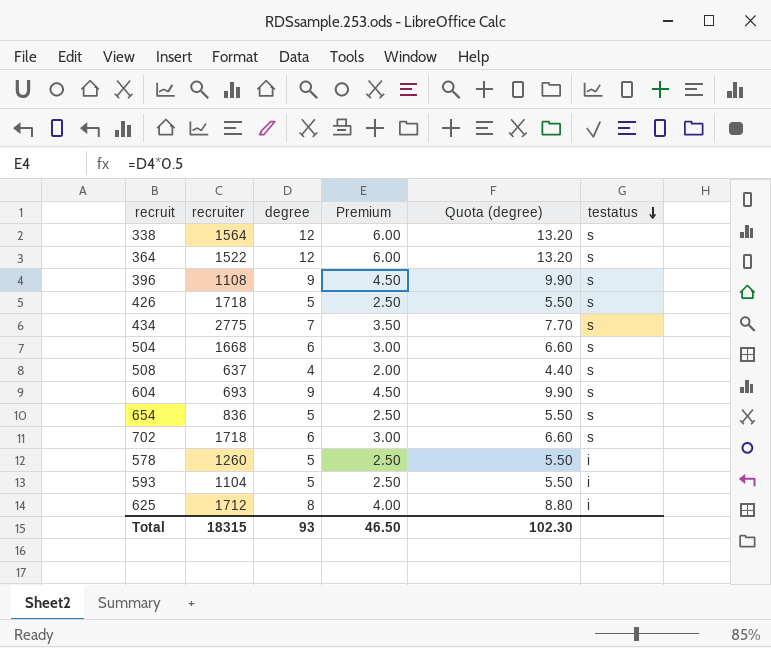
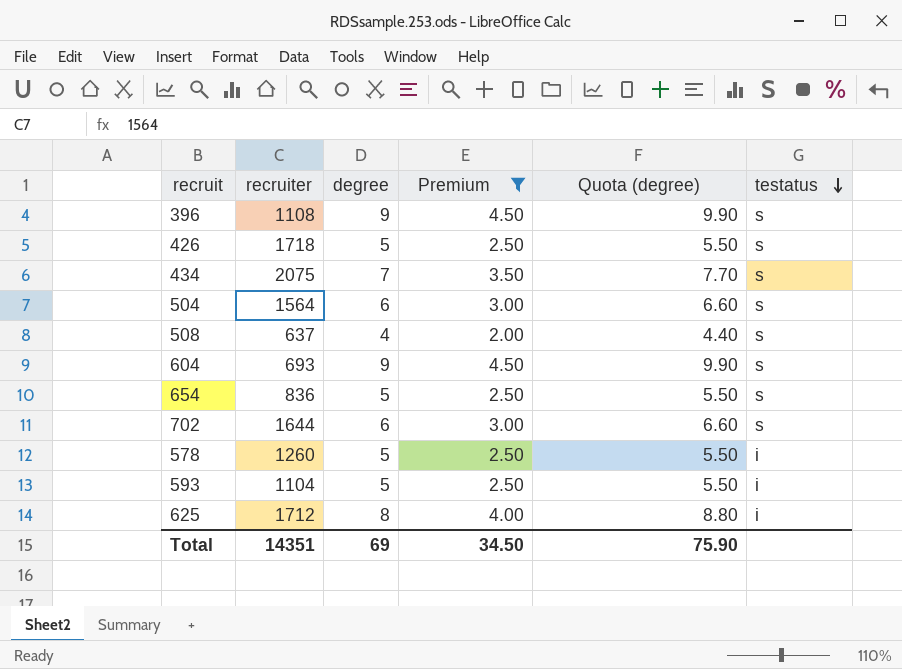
filter: none -> Premium != 6.00
434 | recruiter: 2775 -> 2075
504 | recruiter: 1668 -> 1564
702 | recruiter: 1718 -> 1644
Total | recruiter: 18315 -> 14351
Total | degree: 93 -> 69
Total | Premium: 46.50 -> 34.50
Total | Quota (degree): 102.30 -> 75.90

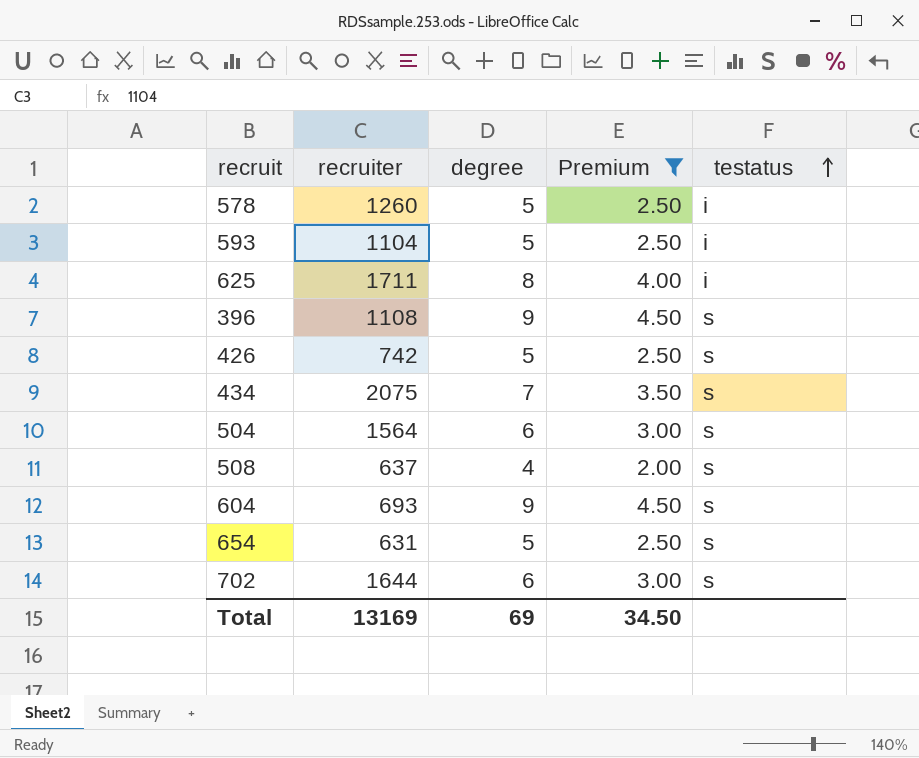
row order: testatus descending -> testatus ascending
column Quota (degree) | formula: [degree] * 1.1 -> none
625 | recruiter: 1712 -> 1711
426 | recruiter: 1718 -> 742
654 | recruiter: 836 -> 631
Total | recruiter: 14351 -> 13169

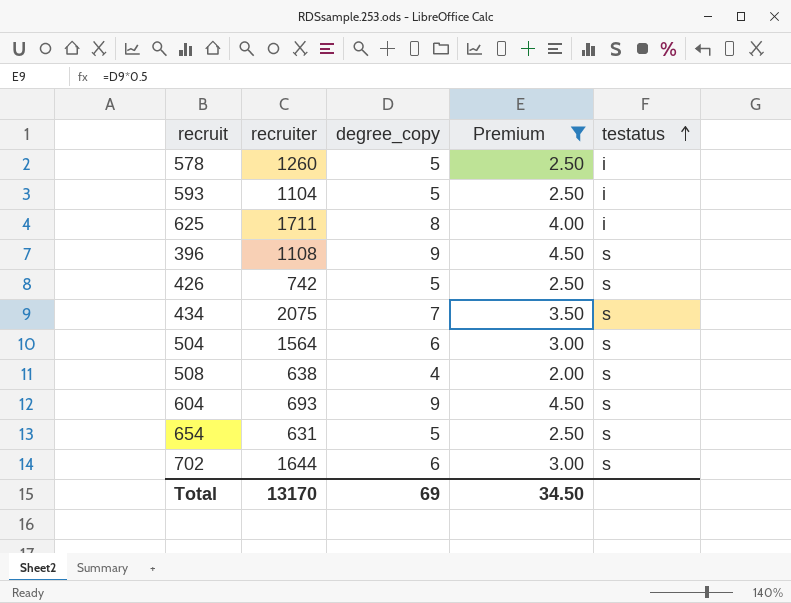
column name: degree -> degree_copy
508 | recruiter: 637 -> 638
Total | recruiter: 13169 -> 13170

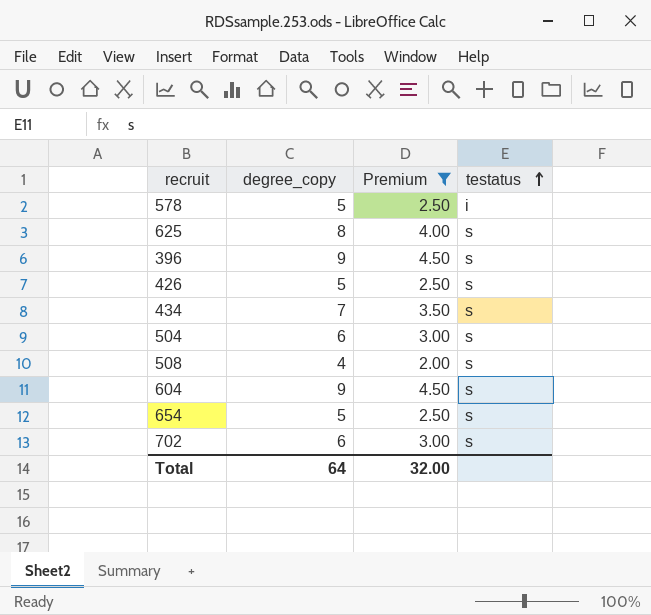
column recruiter | position: 2 -> none
row 593: 1104 | 5 | 2.50 | i -> none
625 | testatus: i -> s
Total | degree_copy: 69 -> 64
Total | Premium: 34.50 -> 32.00

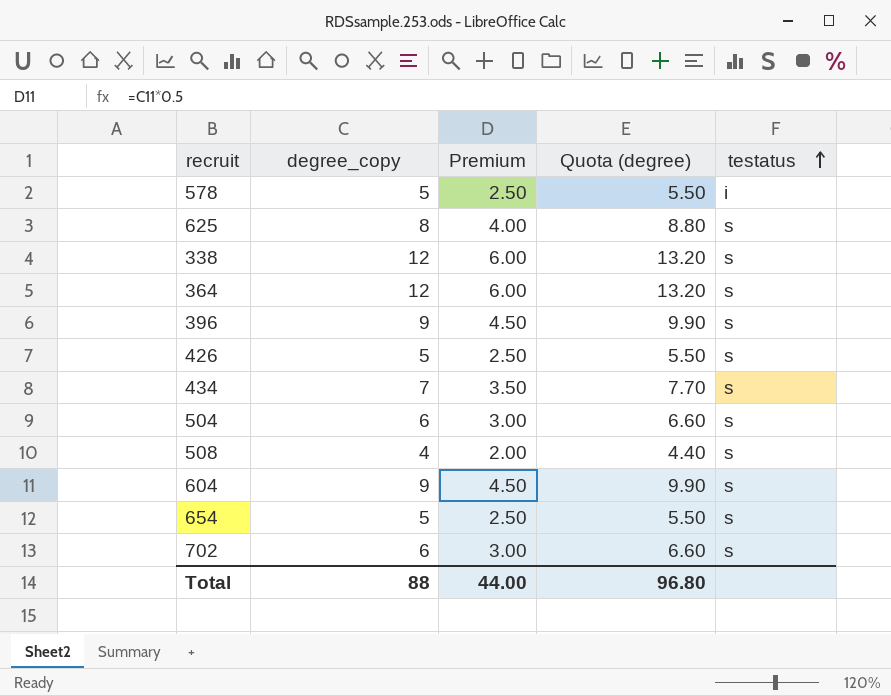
filter: Premium != 6.00 -> none
column Quota (degree) | formula: none -> [degree_copy] * 1.1
Total | degree_copy: 64 -> 88
Total | Premium: 32.00 -> 44.00

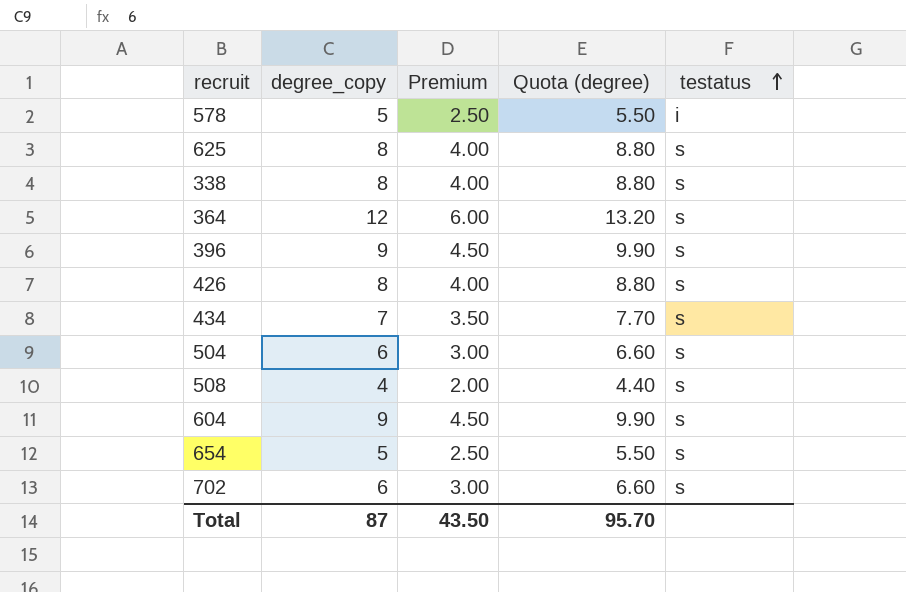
338 | degree_copy: 12 -> 8
338 | Premium: 6.00 -> 4.00
338 | Quota (degree): 13.20 -> 8.80
426 | degree_copy: 5 -> 8
426 | Premium: 2.50 -> 4.00
426 | Quota (degree): 5.50 -> 8.80
Total | degree_copy: 88 -> 87
Total | Premium: 44.00 -> 43.50
Total | Quota (degree): 96.80 -> 95.70

